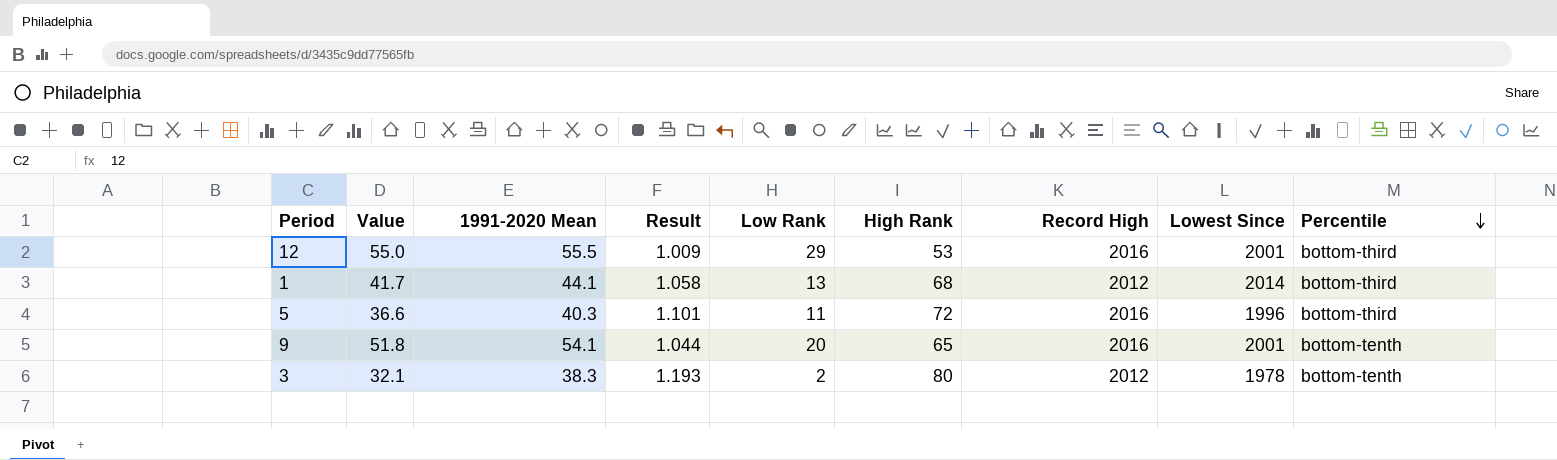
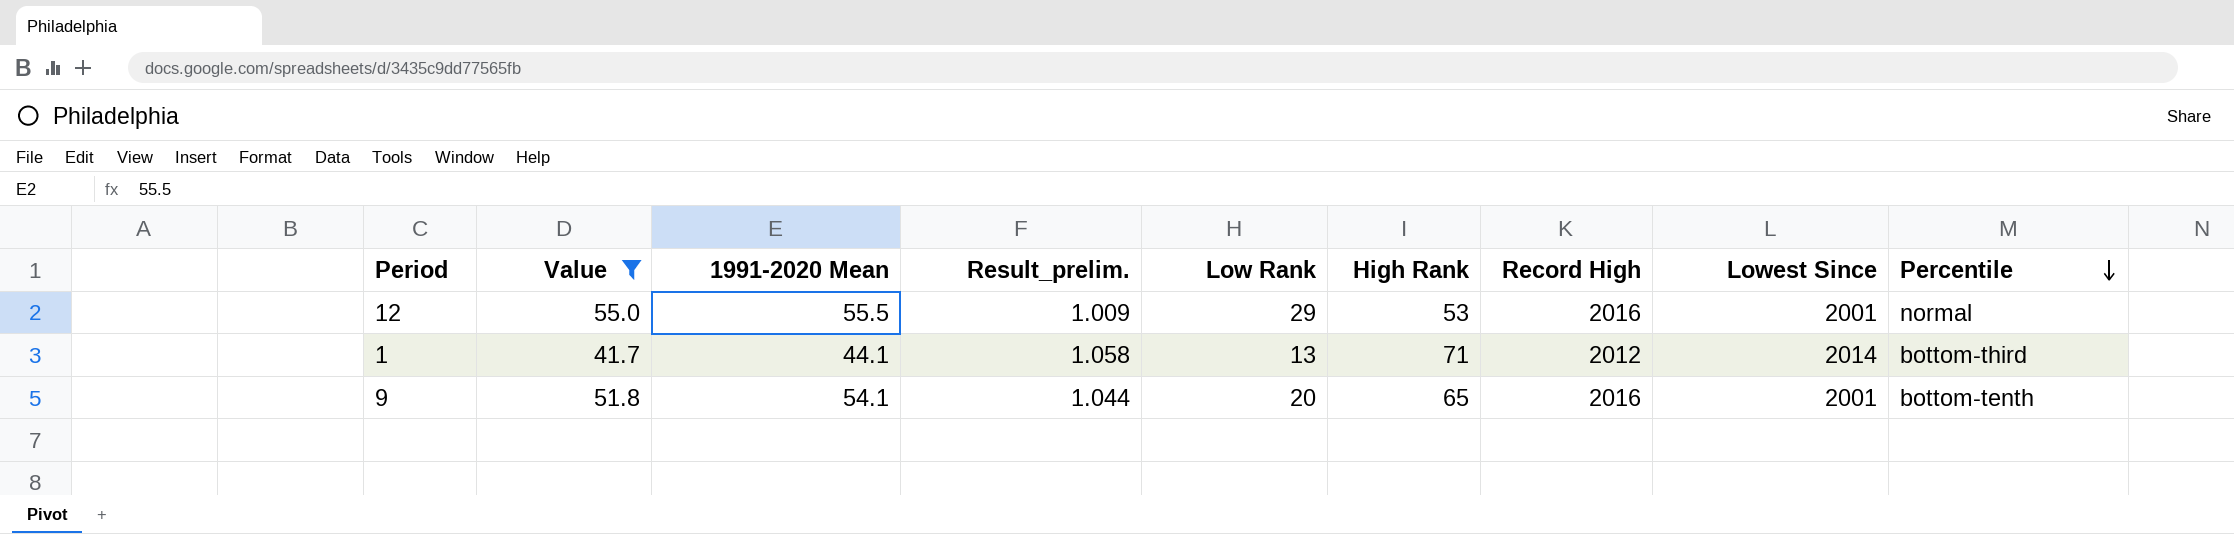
filter: none -> Value >= 41.7
column name: Result -> Result_prelim.
12 | Percentile: bottom-third -> normal
1 | High Rank: 68 -> 71

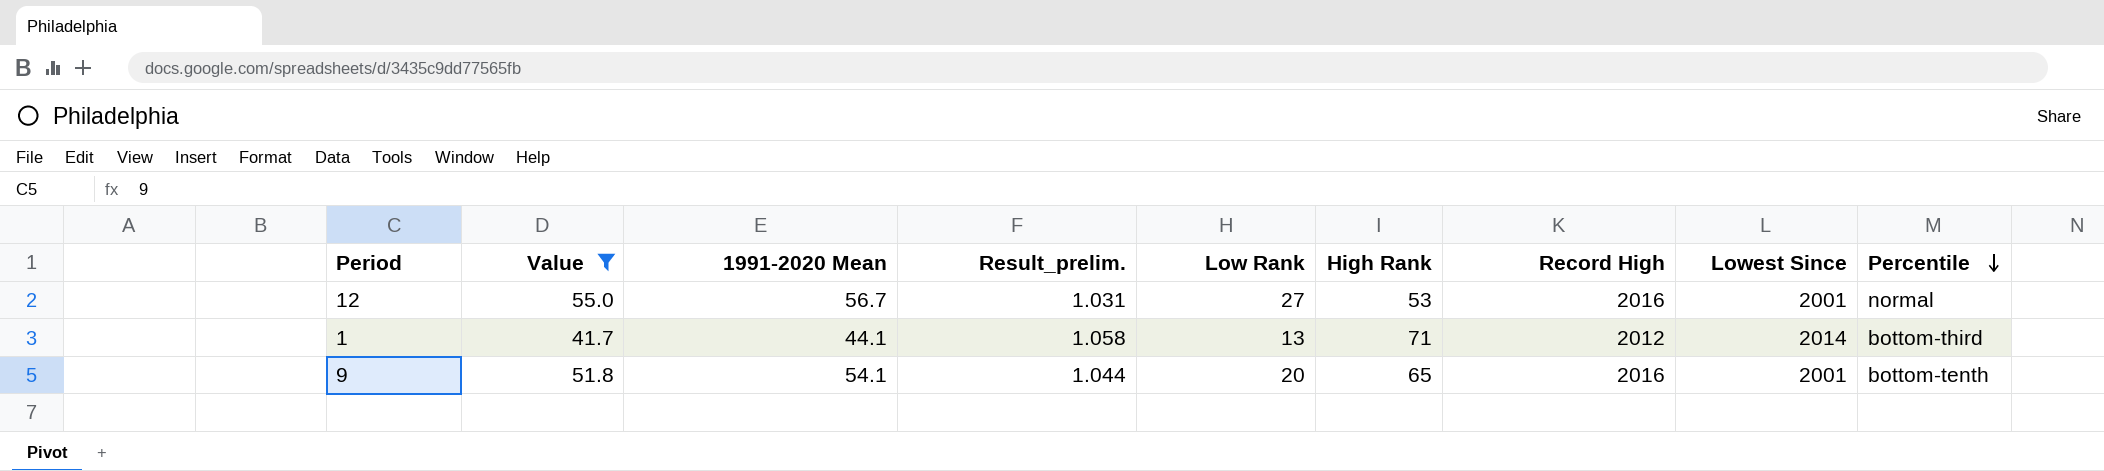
12 | 1991-2020 Mean: 55.5 -> 56.7
12 | Result_prelim.: 1.009 -> 1.031
12 | Low Rank: 29 -> 27

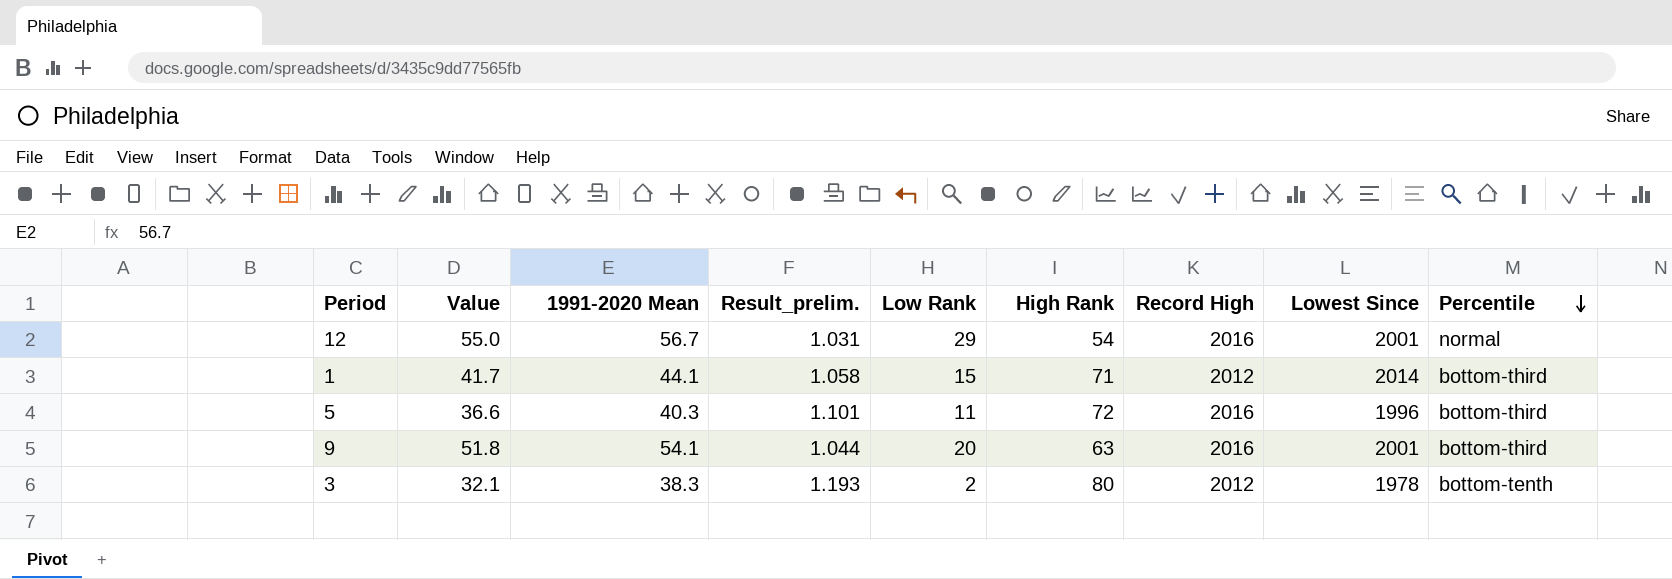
filter: Value >= 41.7 -> none
12 | Low Rank: 27 -> 29
12 | High Rank: 53 -> 54
1 | Low Rank: 13 -> 15
9 | High Rank: 65 -> 63
9 | Percentile: bottom-tenth -> bottom-third

